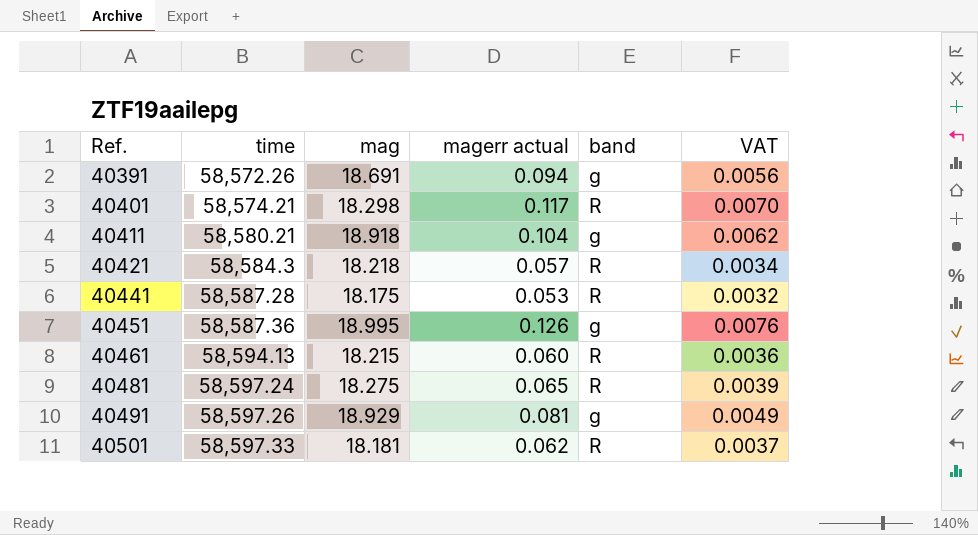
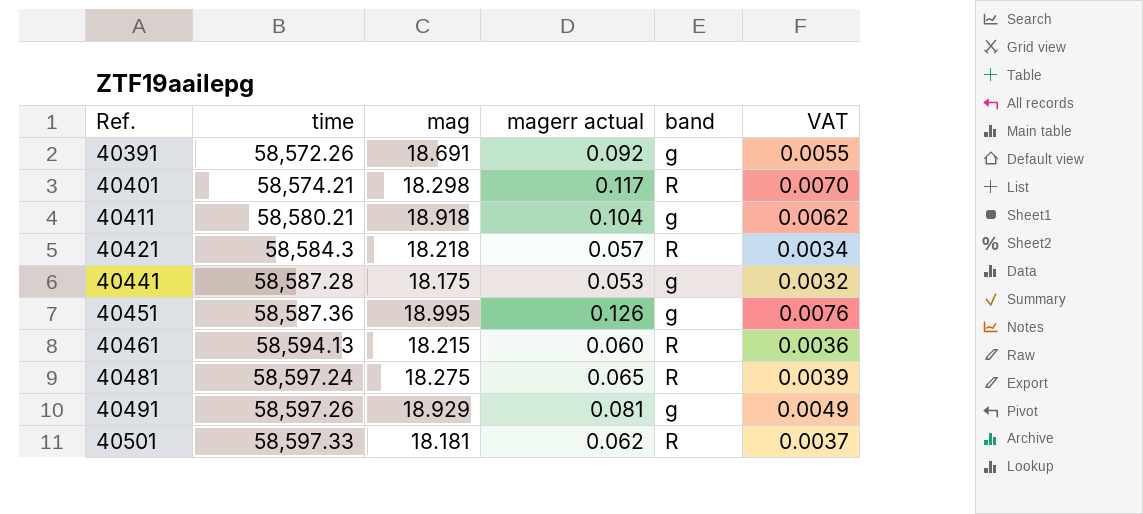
40391 | magerr actual: 0.094 -> 0.092
40391 | VAT: 0.0056 -> 0.0055
40441 | band: R -> g

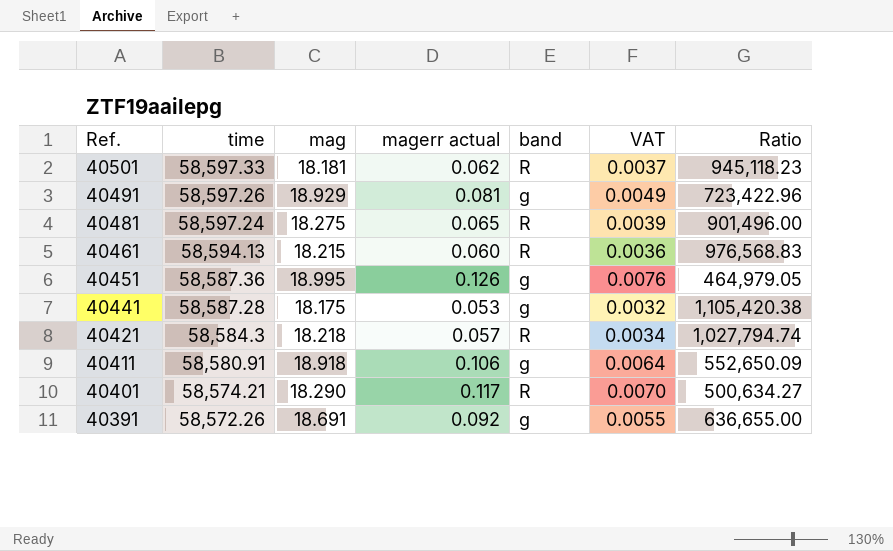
row order: Ref. ascending -> Ref. descending
column Ratio | formula: none -> [time] / [magerr actual]
40411 | time: 58,580.21 -> 58,580.91
40411 | magerr actual: 0.104 -> 0.106
40411 | VAT: 0.0062 -> 0.0064
40401 | mag: 18.298 -> 18.290

